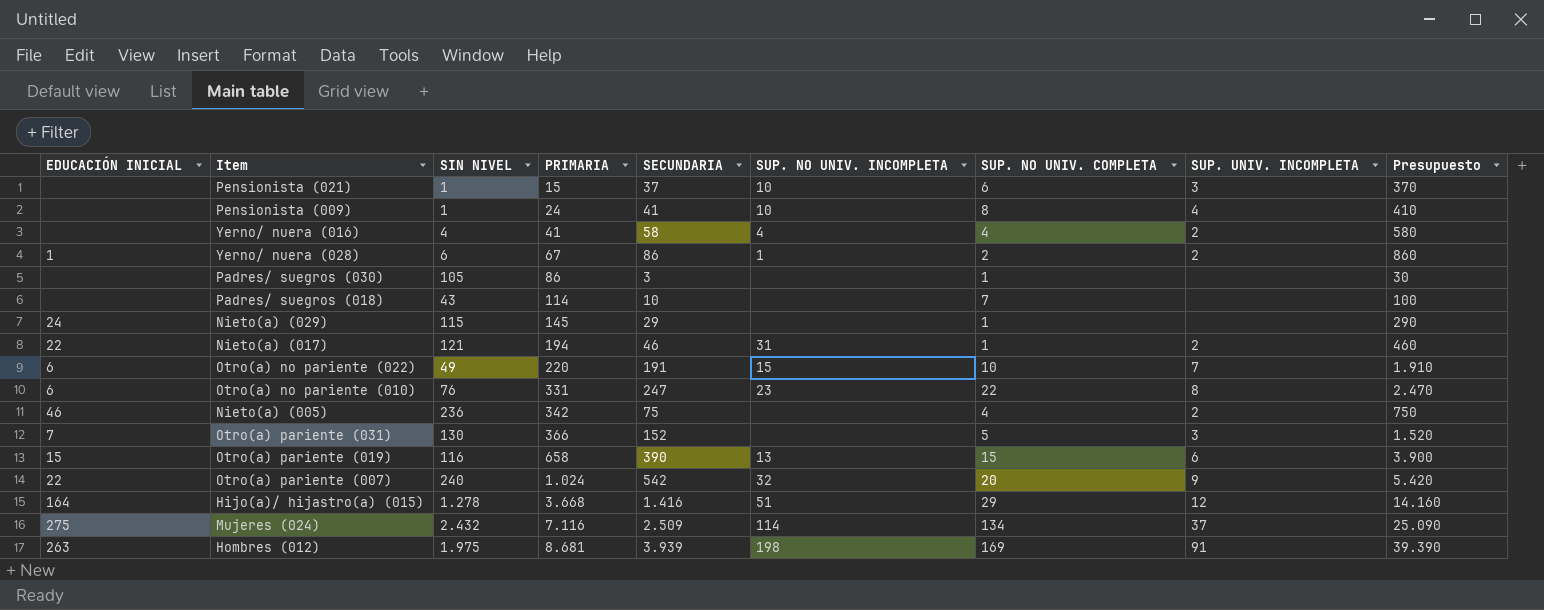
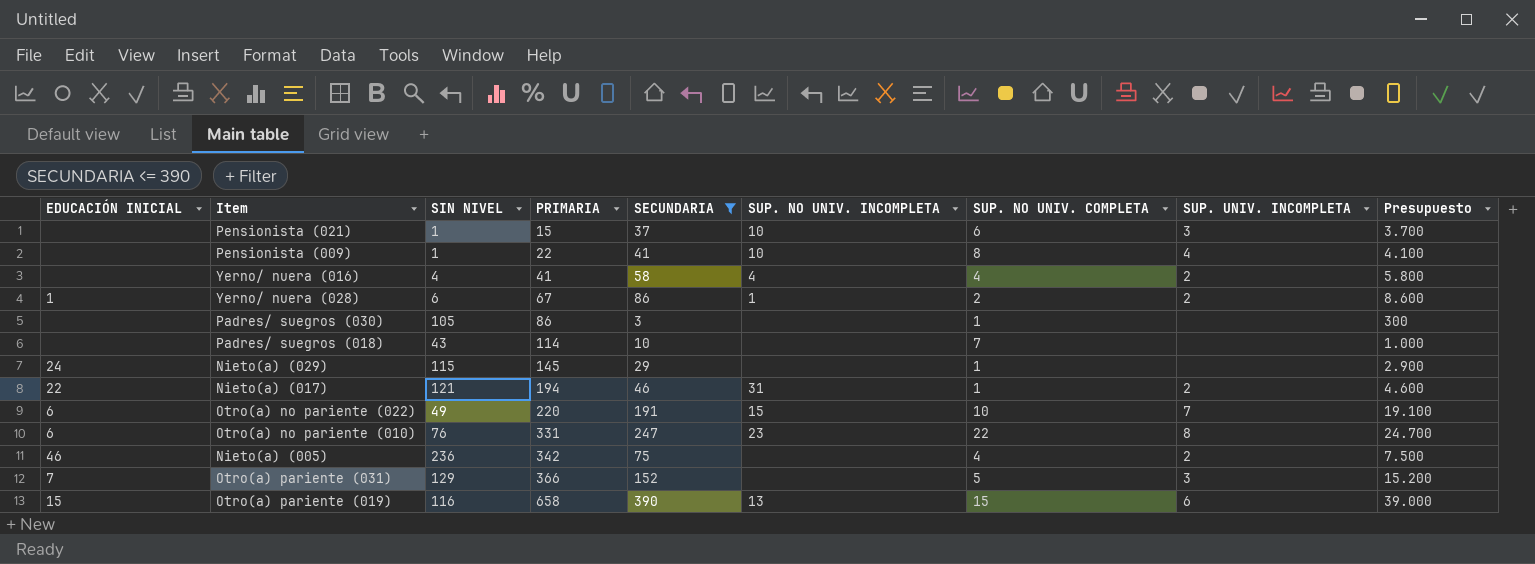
filter: none -> SECUNDARIA <= 390
column Presupuesto | formula: [SECUNDARIA] * 10 -> [SECUNDARIA] * 100
Pensionista (009) | PRIMARIA: 24 -> 22
Otro(a) pariente (031) | SIN NIVEL: 130 -> 129

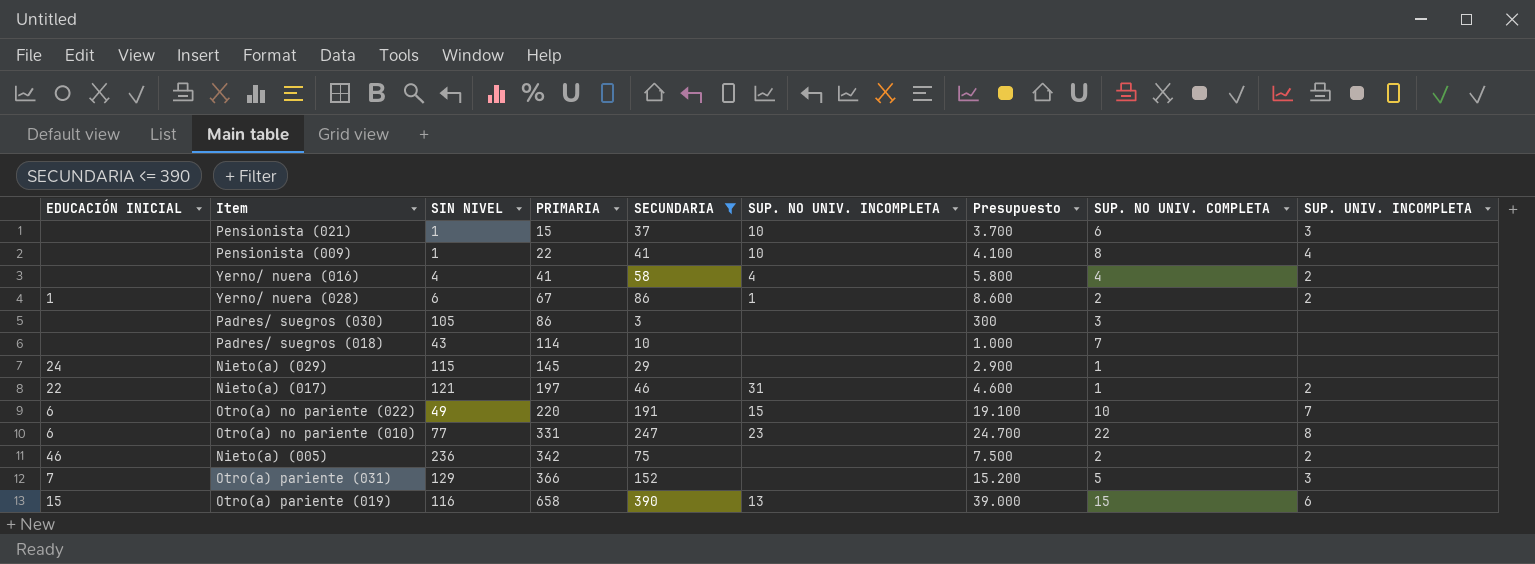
column Presupuesto | position: 9 -> 7
Padres/ suegros (030) | SUP. NO UNIV. COMPLETA: 1 -> 3
Nieto(a) (017) | PRIMARIA: 194 -> 197
Otro(a) no pariente (010) | SIN NIVEL: 76 -> 77
Nieto(a) (005) | SUP. NO UNIV. COMPLETA: 4 -> 2

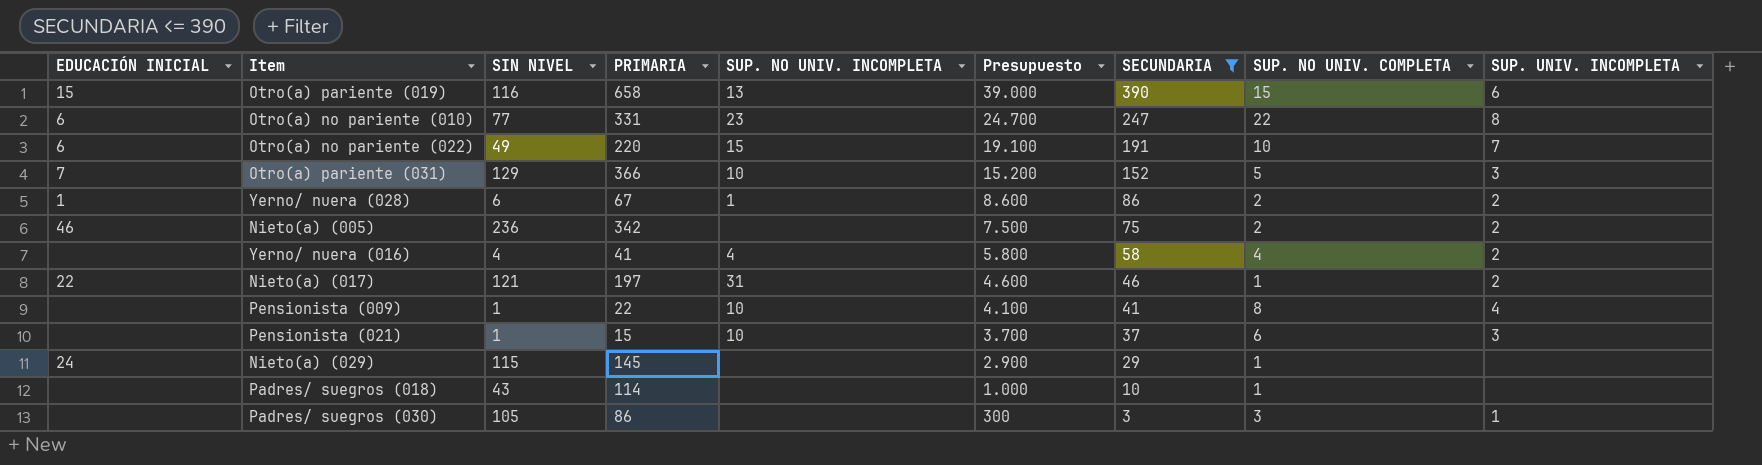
row order: PRIMARIA ascending -> Presupuesto descending
column SECUNDARIA | position: 5 -> 7
Otro(a) pariente (031) | SUP. NO UNIV. INCOMPLETA: none -> 10
Padres/ suegros (018) | SUP. NO UNIV. COMPLETA: 7 -> 1
Padres/ suegros (030) | SUP. UNIV. INCOMPLETA: none -> 1

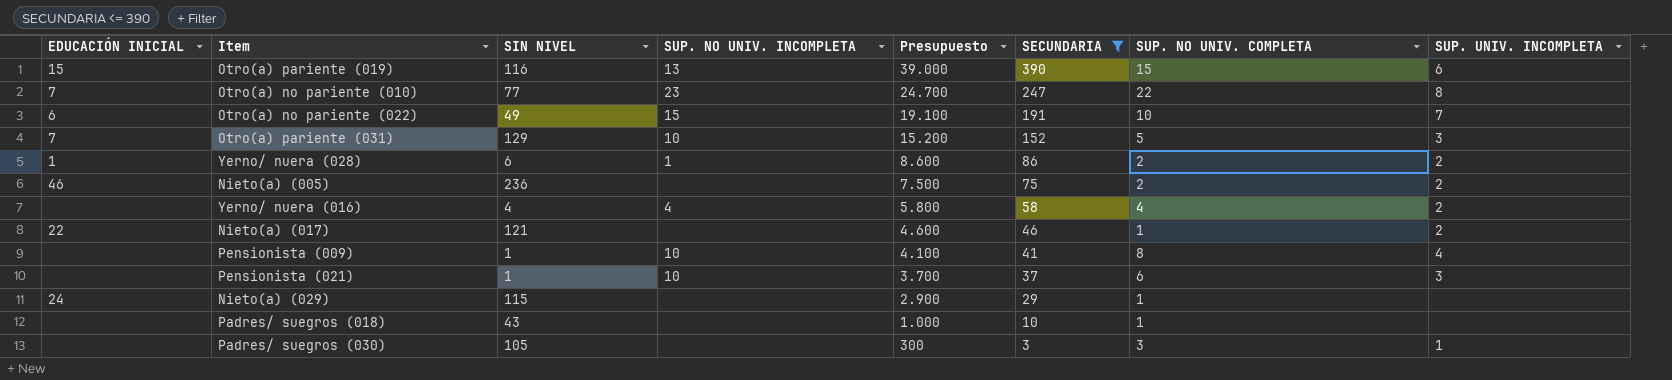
column PRIMARIA | position: 4 -> none
Otro(a) no pariente (010) | EDUCACIÓN INICIAL: 6 -> 7
Nieto(a) (017) | SUP. NO UNIV. INCOMPLETA: 31 -> none

